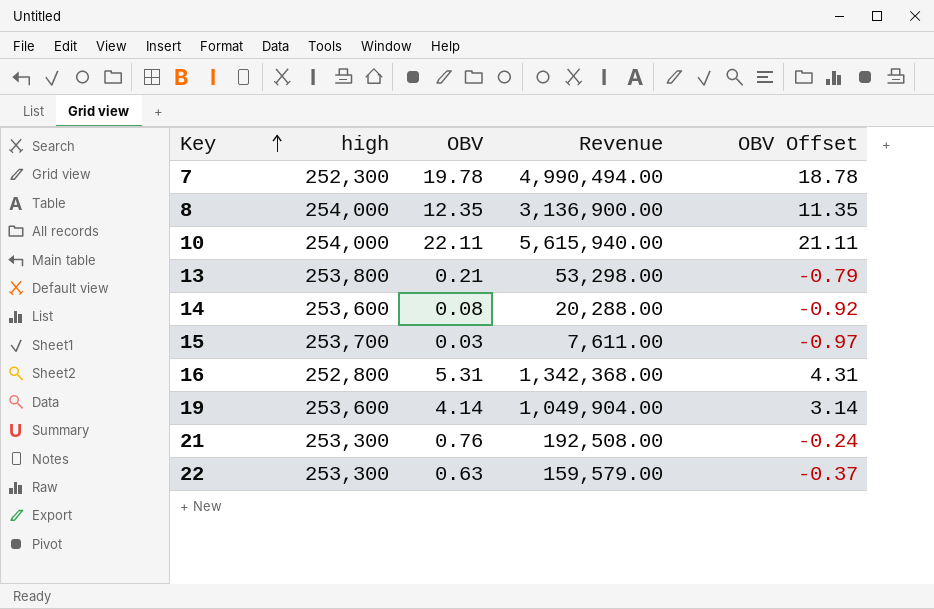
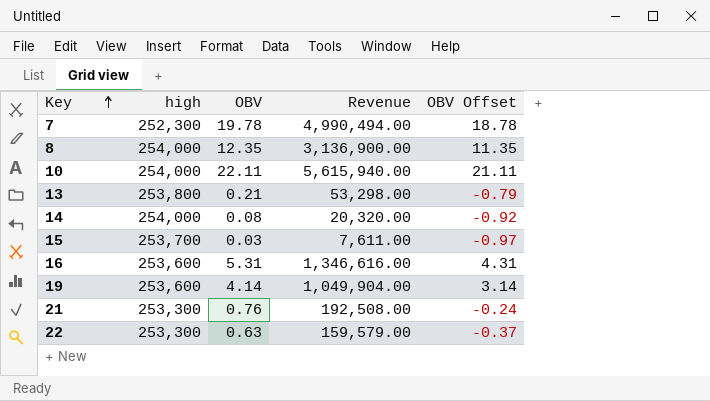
14 | high: 253,600 -> 254,000
14 | Revenue: 20,288.00 -> 20,320.00
16 | high: 252,800 -> 253,600
16 | Revenue: 1,342,368.00 -> 1,346,616.00

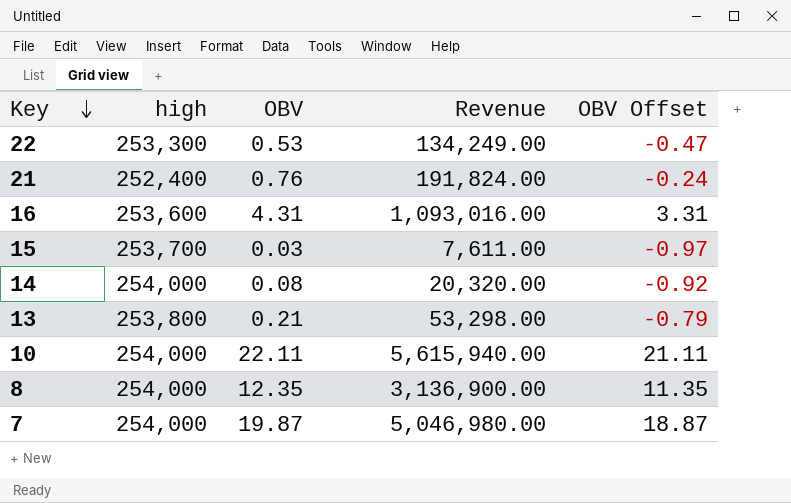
row order: Key ascending -> Key descending
row 19: 253,600 | 4.14 | 1,049,904.00 | 3.14 -> none
22 | OBV: 0.63 -> 0.53
22 | Revenue: 159,579.00 -> 134,249.00
22 | OBV Offset: -0.37 -> -0.47
21 | high: 253,300 -> 252,400
21 | Revenue: 192,508.00 -> 191,824.00
16 | OBV: 5.31 -> 4.31
16 | Revenue: 1,346,616.00 -> 1,093,016.00
16 | OBV Offset: 4.31 -> 3.31
7 | high: 252,300 -> 254,000
7 | OBV: 19.78 -> 19.87
7 | Revenue: 4,990,494.00 -> 5,046,980.00
7 | OBV Offset: 18.78 -> 18.87

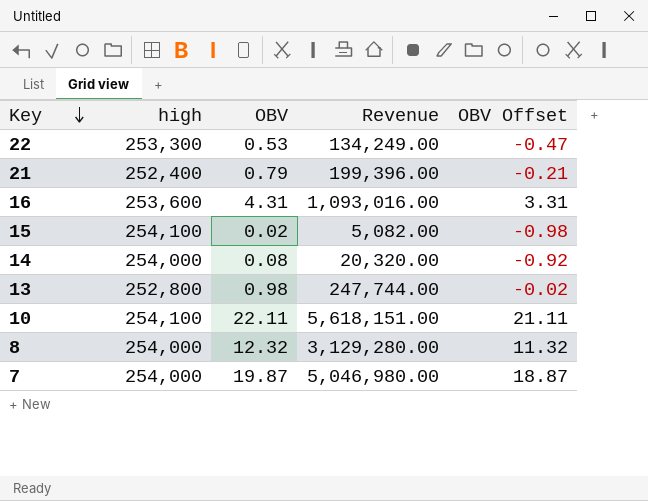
21 | OBV: 0.76 -> 0.79
21 | Revenue: 191,824.00 -> 199,396.00
21 | OBV Offset: -0.24 -> -0.21
15 | high: 253,700 -> 254,100
15 | OBV: 0.03 -> 0.02
15 | Revenue: 7,611.00 -> 5,082.00
15 | OBV Offset: -0.97 -> -0.98
13 | high: 253,800 -> 252,800
13 | OBV: 0.21 -> 0.98
13 | Revenue: 53,298.00 -> 247,744.00
13 | OBV Offset: -0.79 -> -0.02
10 | high: 254,000 -> 254,100
10 | Revenue: 5,615,940.00 -> 5,618,151.00
8 | OBV: 12.35 -> 12.32
8 | Revenue: 3,136,900.00 -> 3,129,280.00
8 | OBV Offset: 11.35 -> 11.32

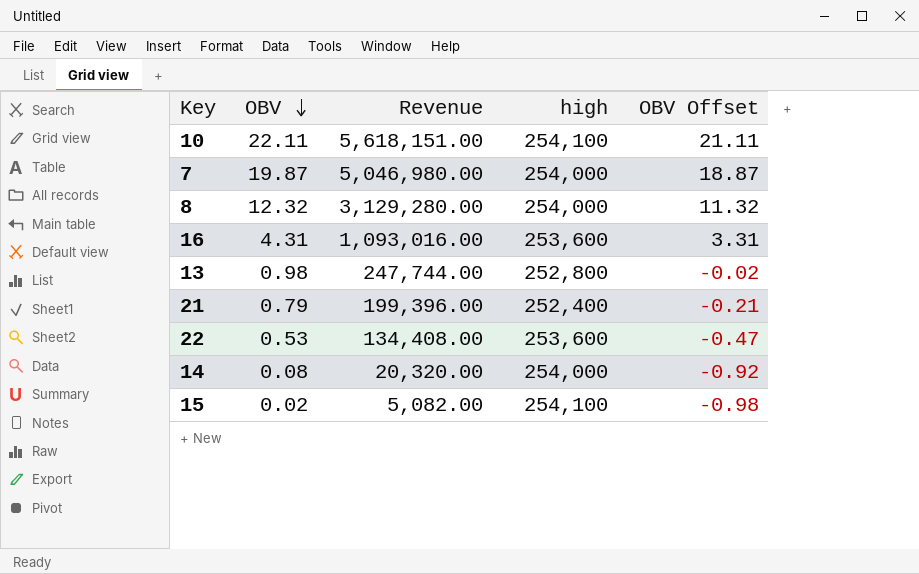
row order: Key descending -> OBV descending
column high | position: 2 -> 4
22 | Revenue: 134,249.00 -> 134,408.00
22 | high: 253,300 -> 253,600

